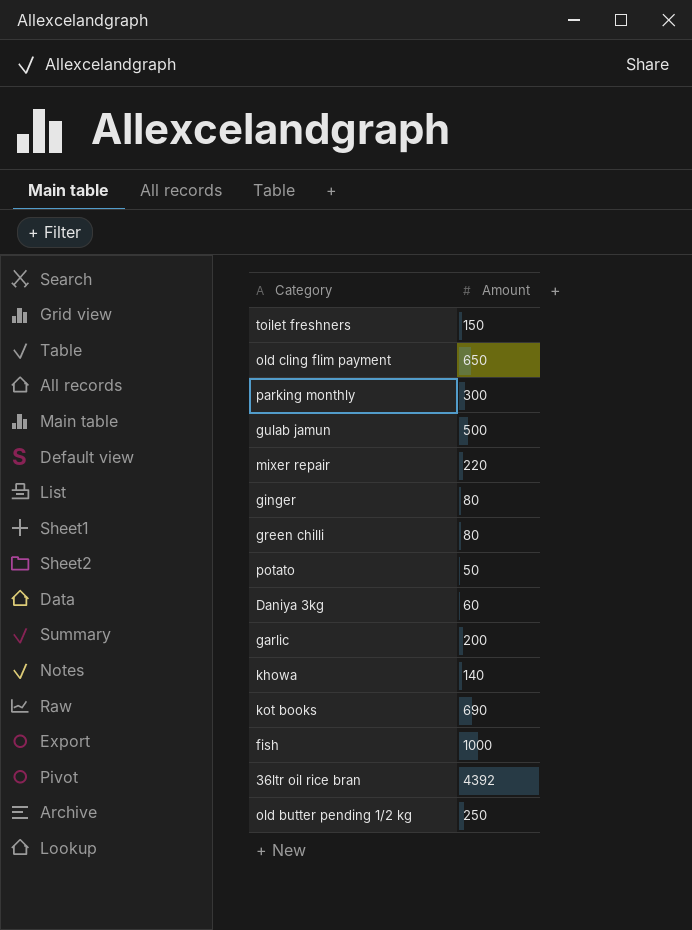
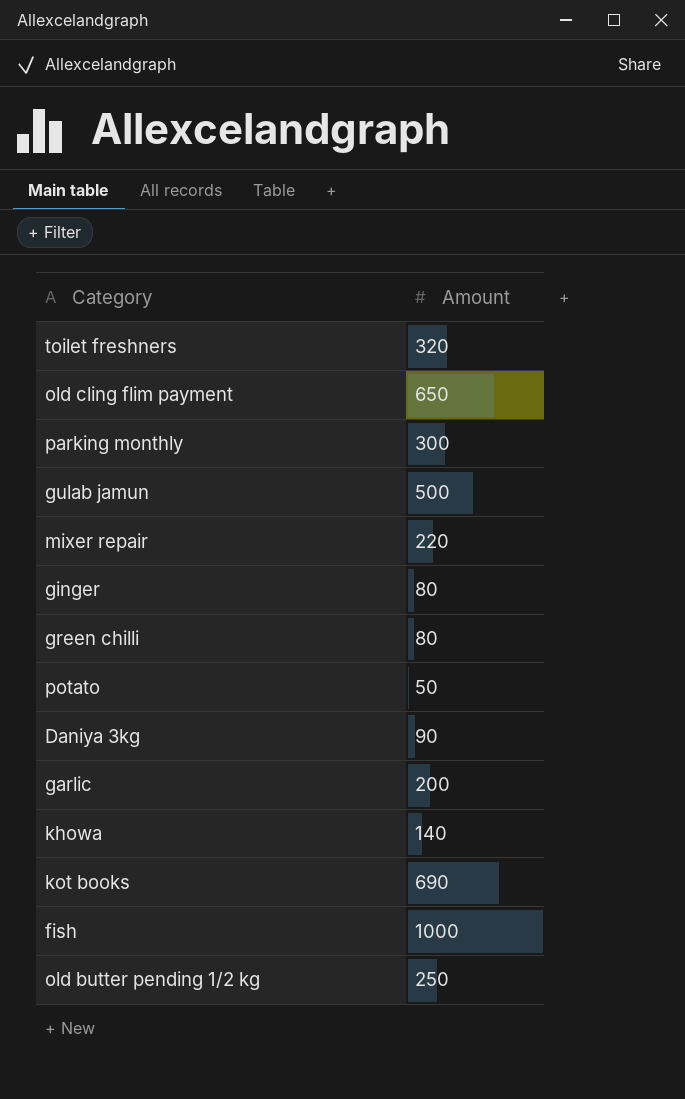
row 36ltr oil rice bran: 4392 -> none
toilet freshners | Amount: 150 -> 320
Daniya 3kg | Amount: 60 -> 90

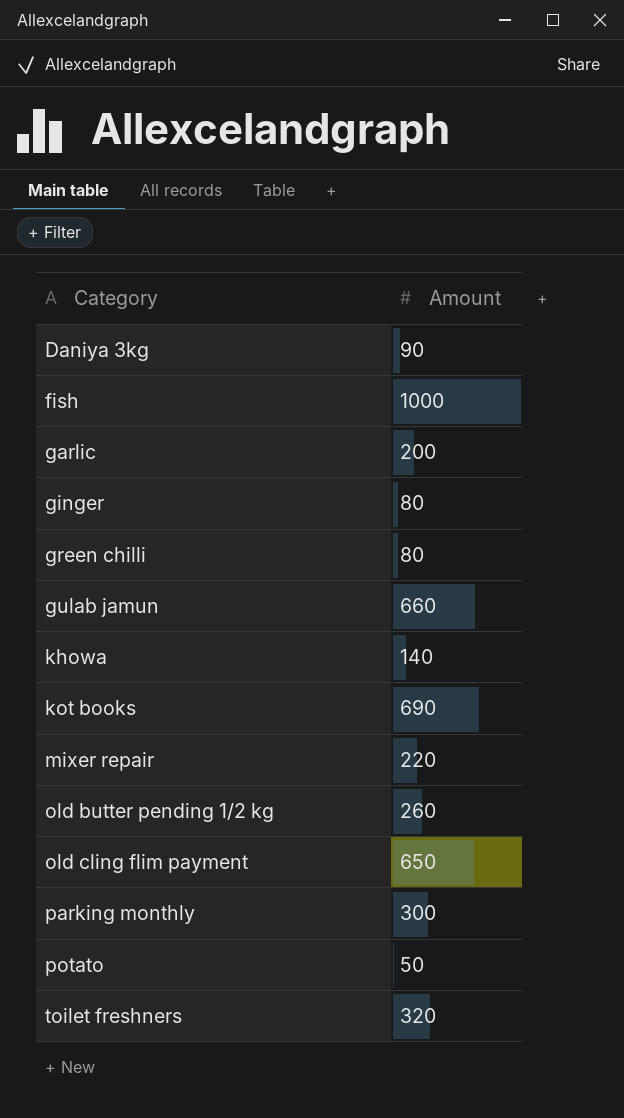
row order: none -> Category ascending
gulab jamun | Amount: 500 -> 660
old butter pending 1/2 kg | Amount: 250 -> 260

